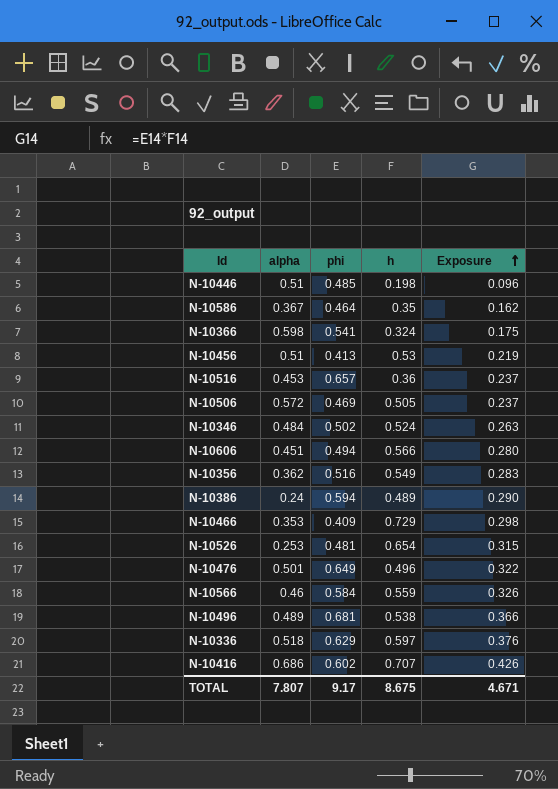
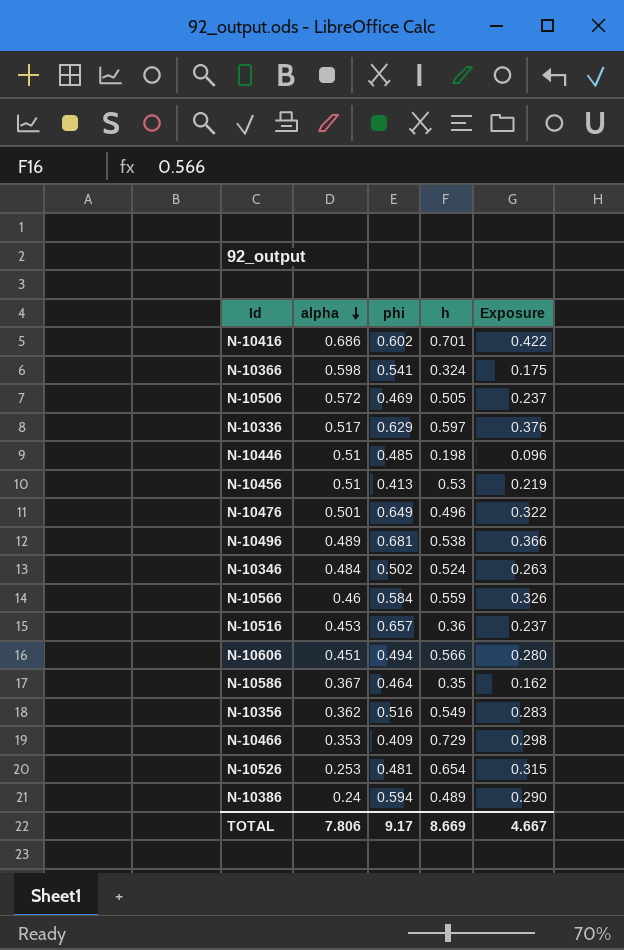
row order: Exposure ascending -> alpha descending
N-10416 | h: 0.707 -> 0.701
N-10416 | Exposure: 0.426 -> 0.422
N-10336 | alpha: 0.518 -> 0.517
TOTAL | alpha: 7.807 -> 7.806
TOTAL | h: 8.675 -> 8.669
TOTAL | Exposure: 4.671 -> 4.667

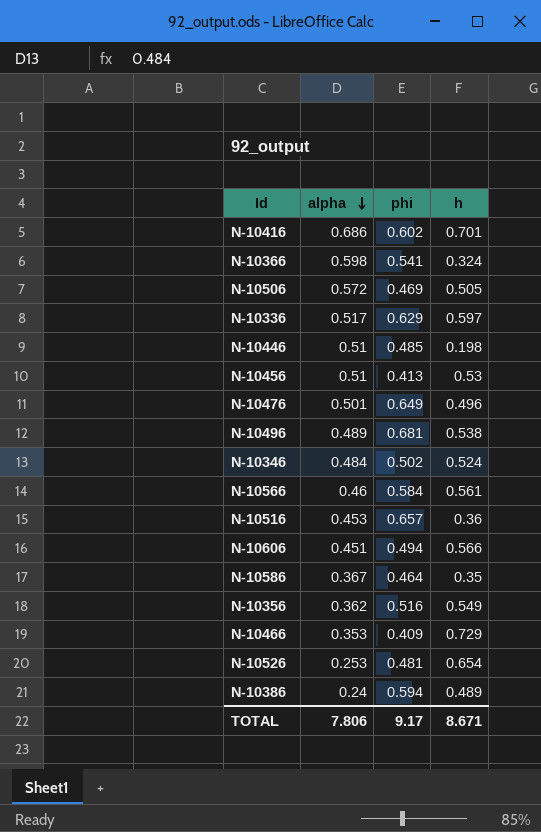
column Exposure | formula: [phi] * [h] -> none
N-10566 | h: 0.559 -> 0.561
TOTAL | h: 8.669 -> 8.671

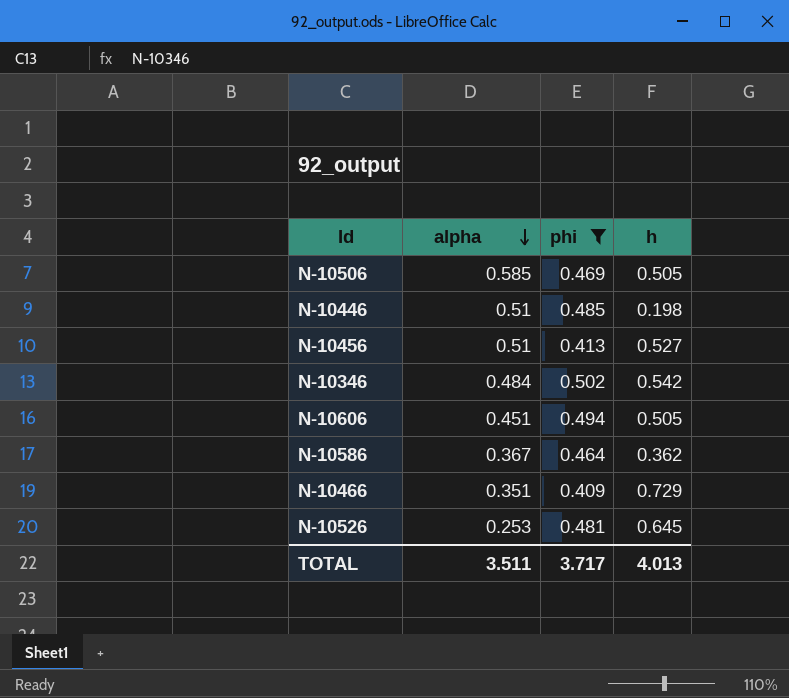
filter: none -> phi <= 0.502
N-10506 | alpha: 0.572 -> 0.585
N-10456 | h: 0.53 -> 0.527
N-10346 | h: 0.524 -> 0.542
N-10606 | h: 0.566 -> 0.505
N-10586 | h: 0.35 -> 0.362
N-10466 | alpha: 0.353 -> 0.351
N-10526 | h: 0.654 -> 0.645
TOTAL | alpha: 7.806 -> 3.511
TOTAL | phi: 9.17 -> 3.717
TOTAL | h: 8.671 -> 4.013

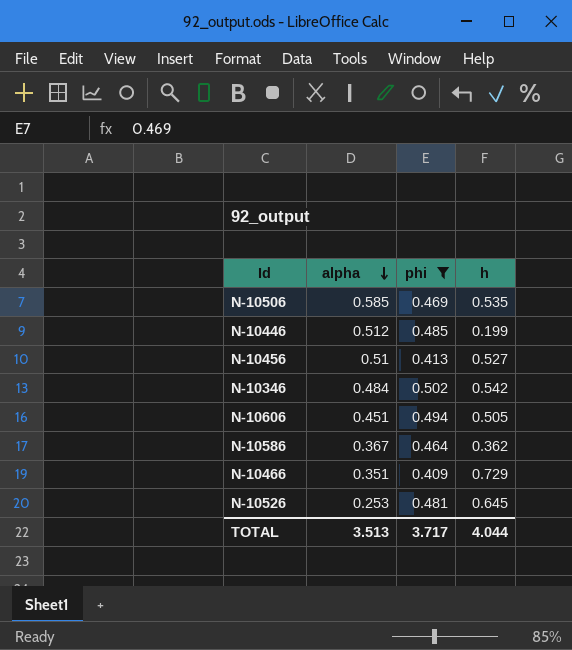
N-10506 | h: 0.505 -> 0.535
N-10446 | alpha: 0.51 -> 0.512
N-10446 | h: 0.198 -> 0.199
TOTAL | alpha: 3.511 -> 3.513
TOTAL | h: 4.013 -> 4.044

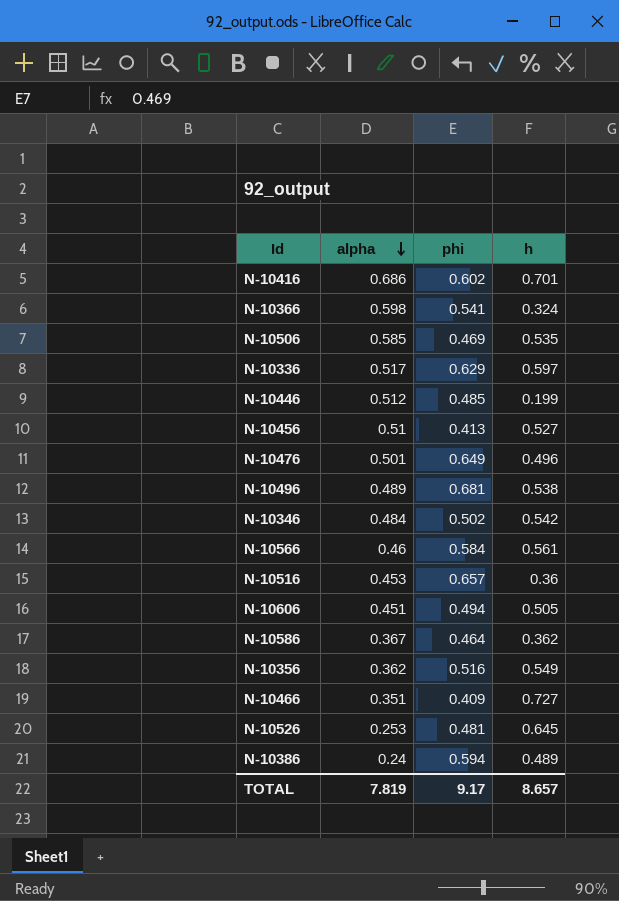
filter: phi <= 0.502 -> none
N-10466 | h: 0.729 -> 0.727
TOTAL | alpha: 3.513 -> 7.819
TOTAL | phi: 3.717 -> 9.17
TOTAL | h: 4.044 -> 8.657

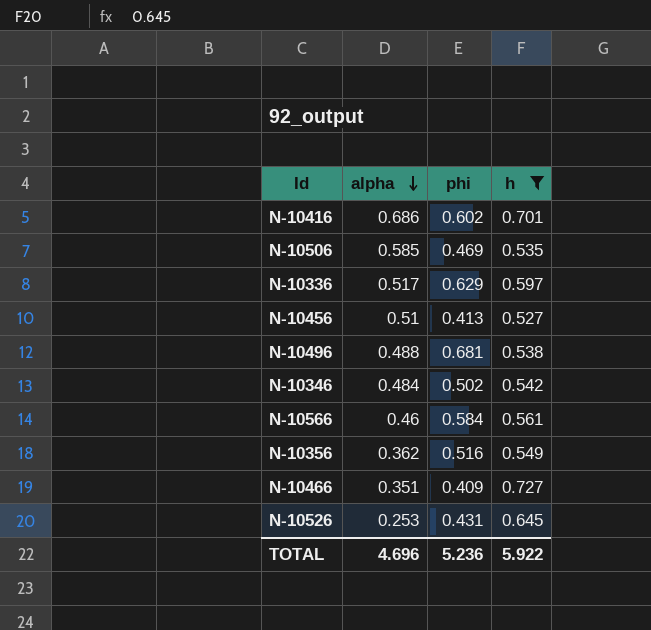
filter: none -> h >= 0.527
N-10496 | alpha: 0.489 -> 0.488
N-10526 | phi: 0.481 -> 0.431
TOTAL | alpha: 7.819 -> 4.696
TOTAL | phi: 9.17 -> 5.236
TOTAL | h: 8.657 -> 5.922

